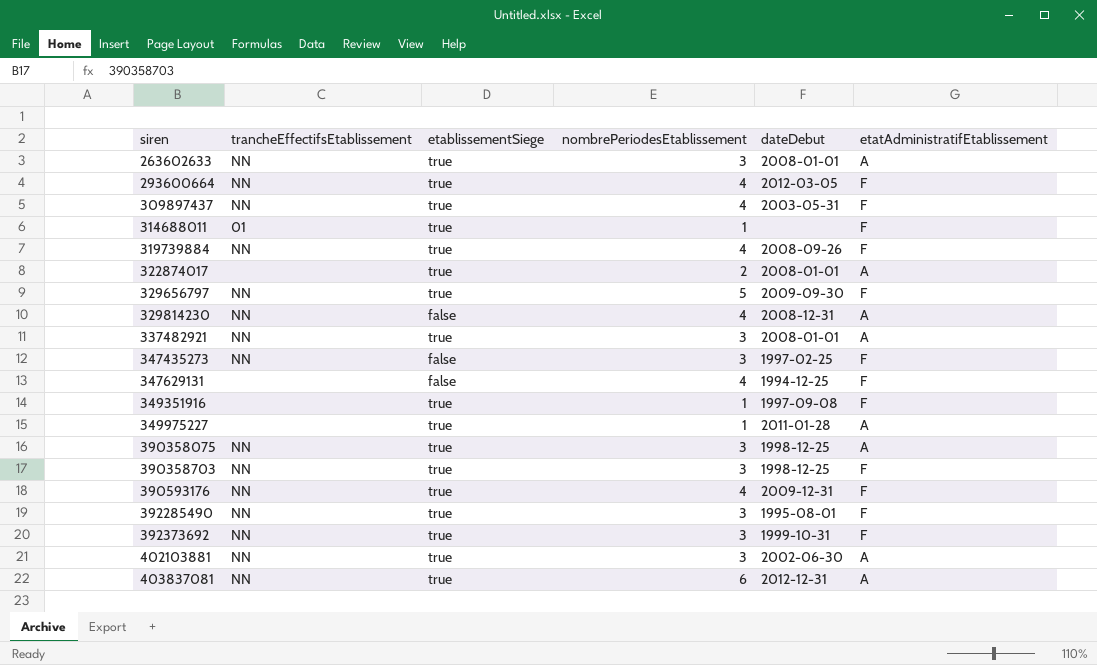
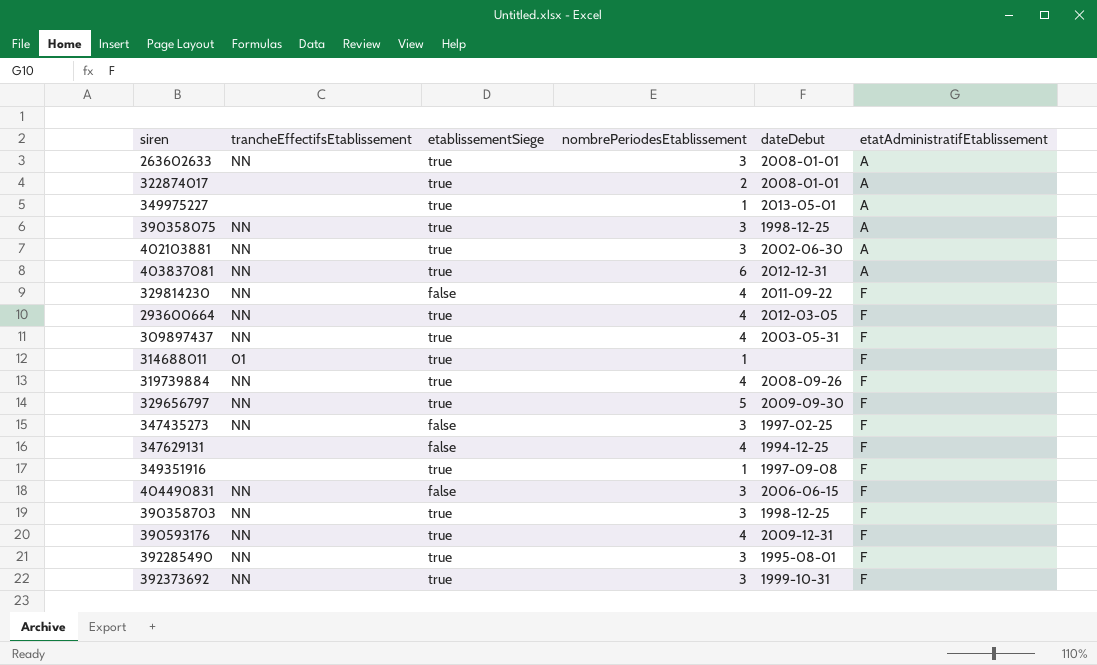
row order: siren ascending -> etatAdministratifEtablissement ascending
row 337482921: NN | true | 3 | 2008-01-01 | A -> none
349975227 | dateDebut: 2011-01-28 -> 2013-05-01
329814230 | dateDebut: 2008-12-31 -> 2011-09-22
329814230 | etatAdministratifEtablissement: A -> F
row 404490831: none -> NN | false | 3 | 2006-06-15 | F

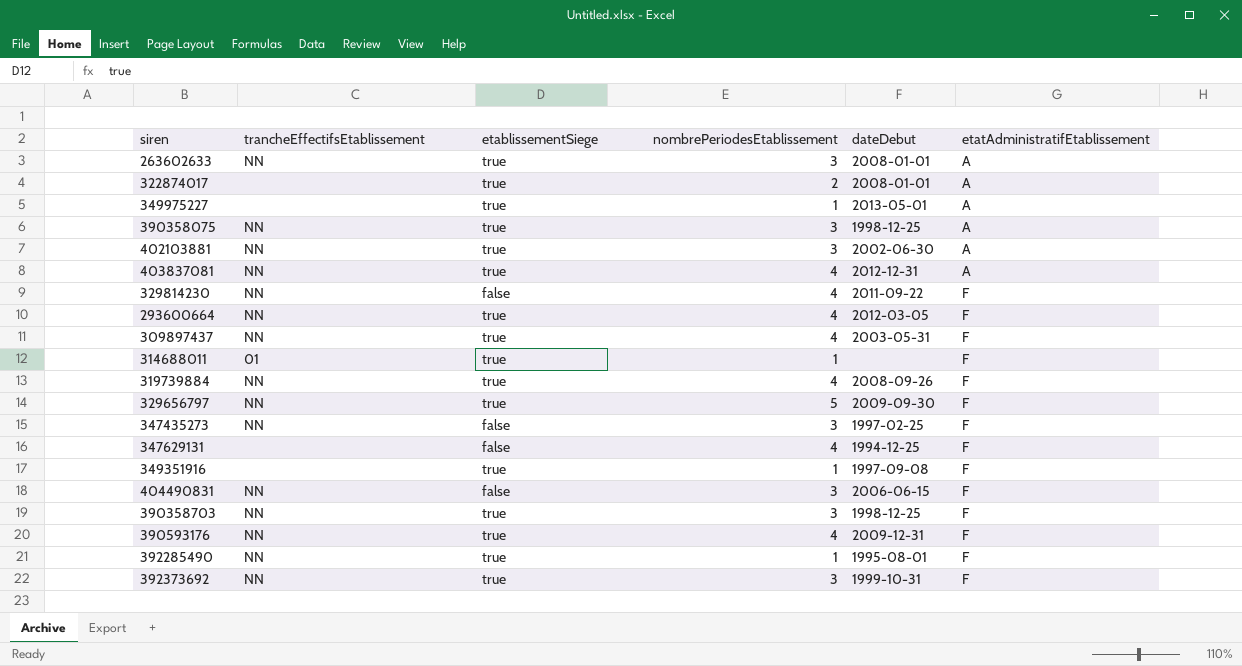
403837081 | nombrePeriodesEtablissement: 6 -> 4
392285490 | nombrePeriodesEtablissement: 3 -> 1

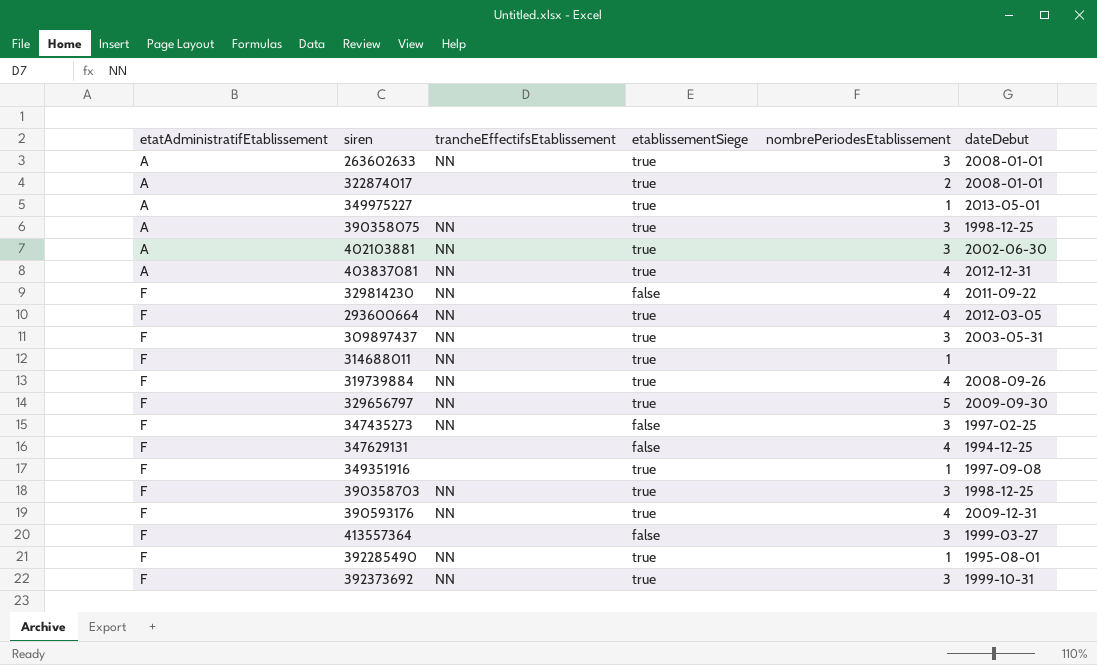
column etatAdministratifEtablissement | position: 6 -> 1
row 404490831: NN | false | 3 | 2006-06-15 | F -> none
309897437 | nombrePeriodesEtablissement: 4 -> 3
314688011 | trancheEffectifsEtablissement: 01 -> NN
row 413557364: none -> F | none | false | 3 | 1999-03-27

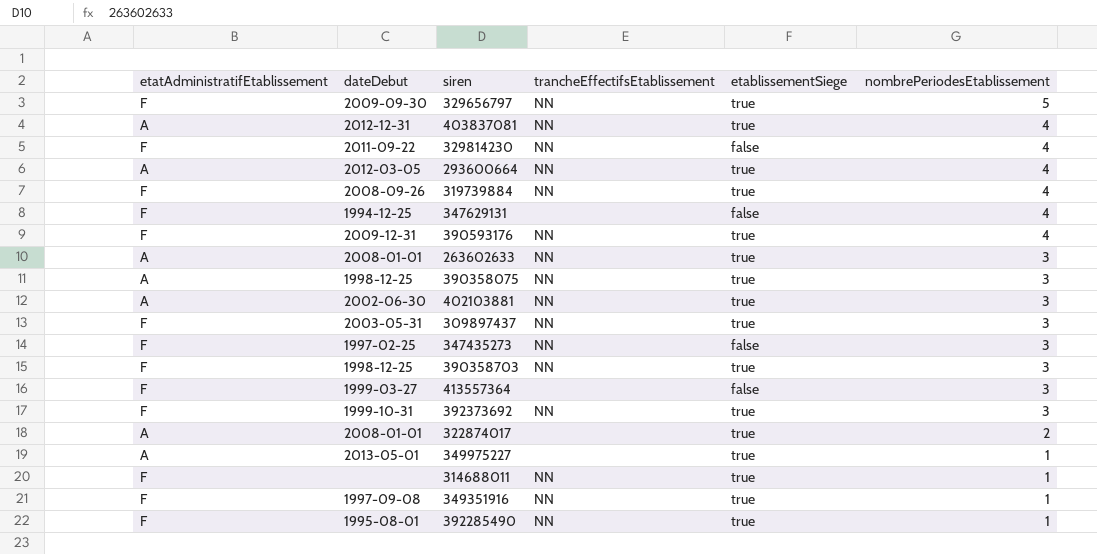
row order: etatAdministratifEtablissement ascending -> nombrePeriodesEtablissement descending
column dateDebut | position: 6 -> 2
293600664 | etatAdministratifEtablissement: F -> A
349351916 | trancheEffectifsEtablissement: none -> NN

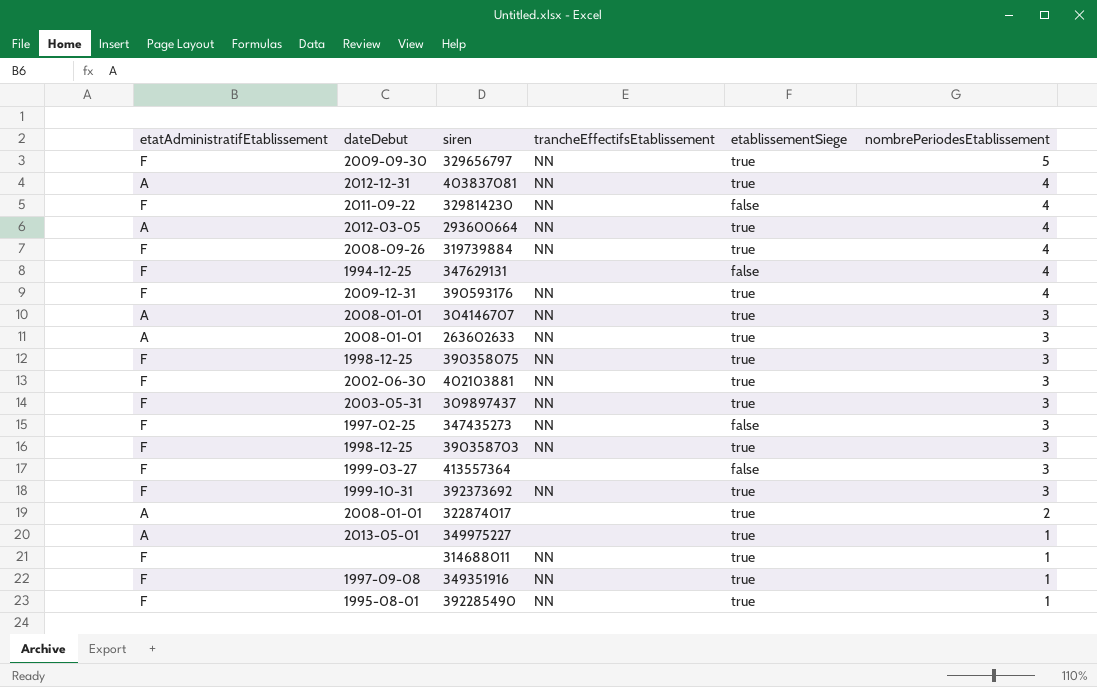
row 304146707: none -> A | 2008-01-01 | NN | true | 3
390358075 | etatAdministratifEtablissement: A -> F
402103881 | etatAdministratifEtablissement: A -> F

